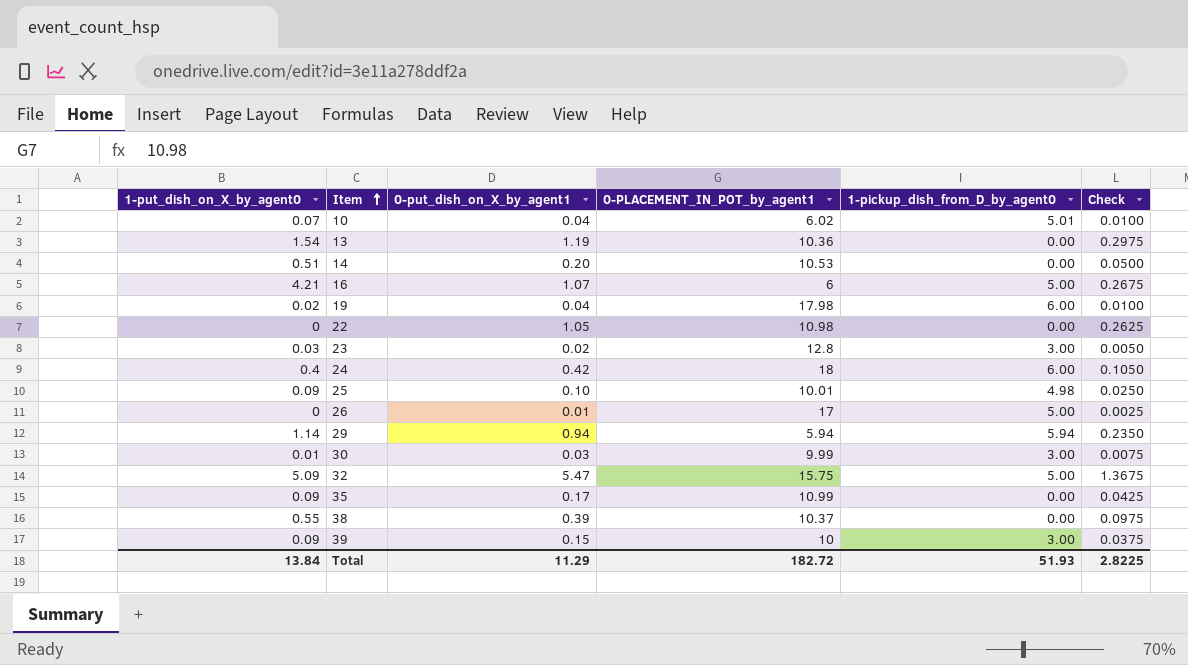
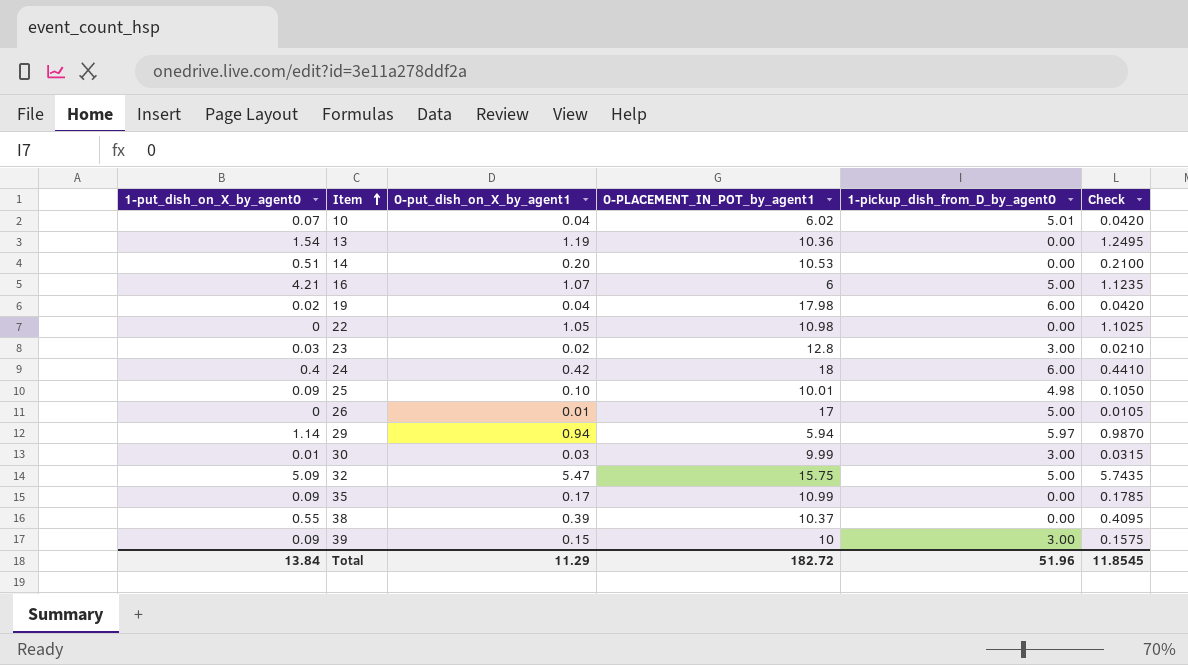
column Check | formula: [0-put_dish_on_X_by_agent1] * 0.25 -> [0-put_dish_on_X_by_agent1] * 1.05
29 | 1-pickup_dish_from_D_by_agent0: 5.94 -> 5.97
Total | 1-pickup_dish_from_D_by_agent0: 51.93 -> 51.96
Total | Check: 2.8225 -> 11.8545

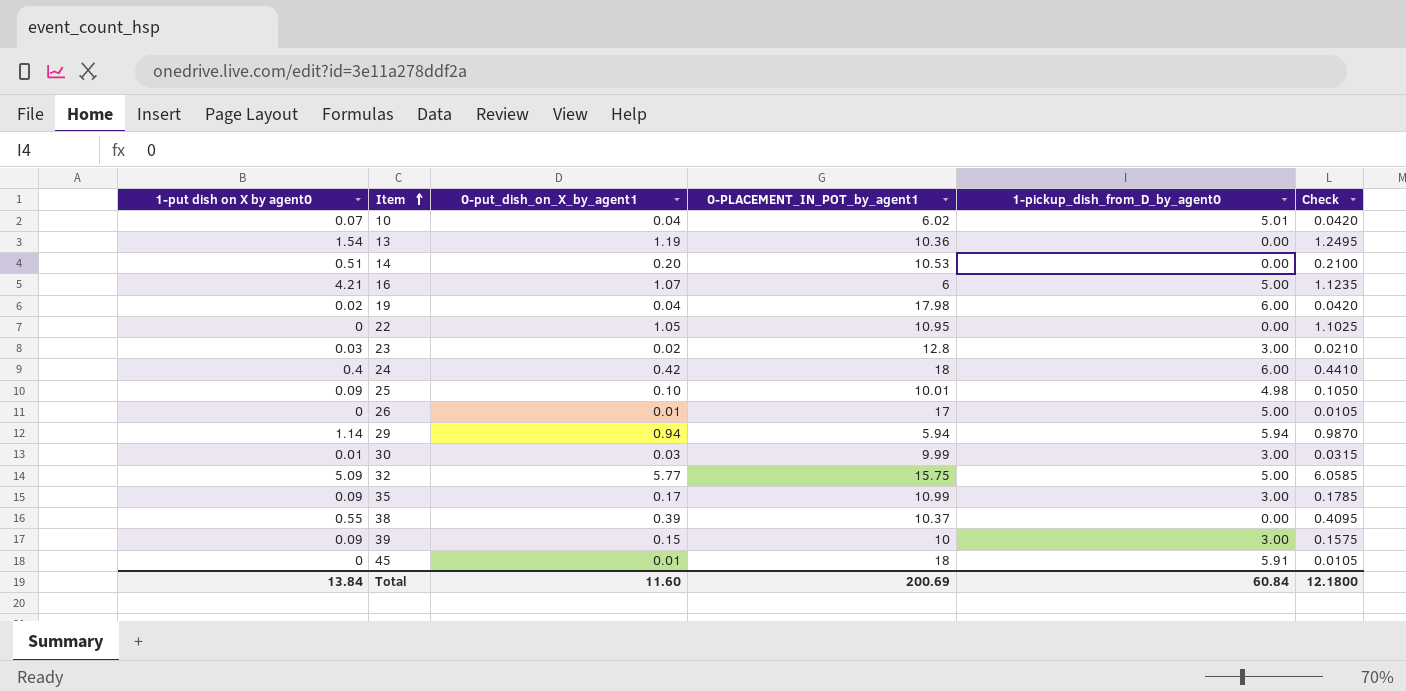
column name: 1-put_dish_on_X_by_agent0 -> 1-put dish on X by agent0
22 | 0-PLACEMENT_IN_POT_by_agent1: 10.98 -> 10.95
29 | 1-pickup_dish_from_D_by_agent0: 5.97 -> 5.94
32 | 0-put_dish_on_X_by_agent1: 5.47 -> 5.77
32 | Check: 5.7435 -> 6.0585
35 | 1-pickup_dish_from_D_by_agent0: 0.00 -> 3.00
row 45: none -> 0 | 0.01 | 18 | 5.91 | 0.0105
Total | 0-put_dish_on_X_by_agent1: 11.29 -> 11.60
Total | 0-PLACEMENT_IN_POT_by_agent1: 182.72 -> 200.69
Total | 1-pickup_dish_from_D_by_agent0: 51.96 -> 60.84
Total | Check: 11.8545 -> 12.1800

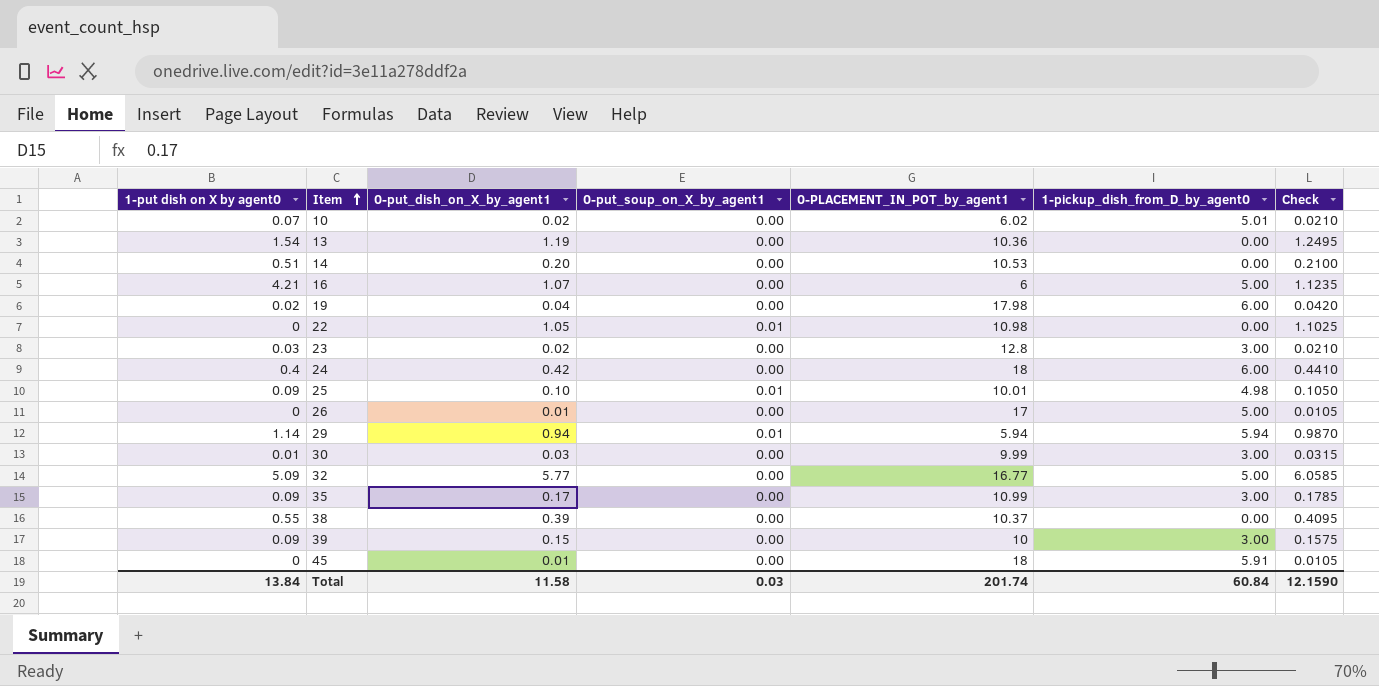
column 0-put_soup_on_X_by_agent1 | position: none -> 4
10 | 0-put_dish_on_X_by_agent1: 0.04 -> 0.02
10 | Check: 0.0420 -> 0.0210
22 | 0-PLACEMENT_IN_POT_by_agent1: 10.95 -> 10.98
32 | 0-PLACEMENT_IN_POT_by_agent1: 15.75 -> 16.77
Total | 0-put_dish_on_X_by_agent1: 11.60 -> 11.58
Total | 0-PLACEMENT_IN_POT_by_agent1: 200.69 -> 201.74
Total | Check: 12.1800 -> 12.1590

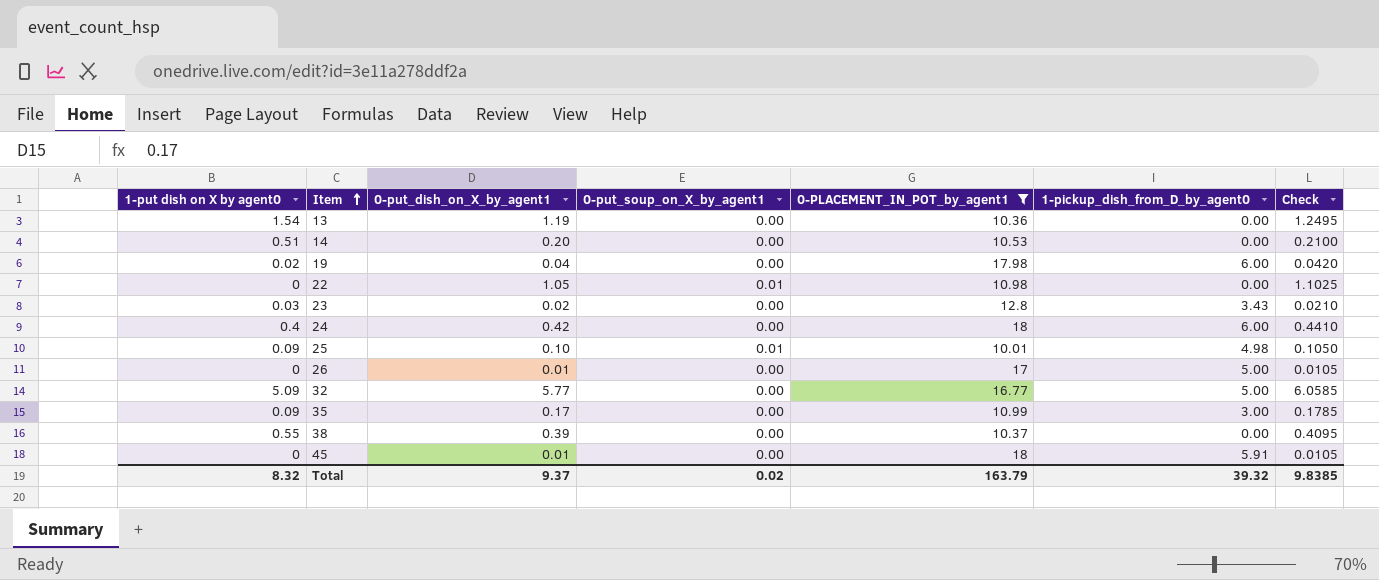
filter: none -> 0-PLACEMENT_IN_POT_by_agent1 >= 10.01
23 | 1-pickup_dish_from_D_by_agent0: 3.00 -> 3.43
Total | 1-put dish on X by agent0: 13.84 -> 8.32
Total | 0-put_dish_on_X_by_agent1: 11.58 -> 9.37
Total | 0-put_soup_on_X_by_agent1: 0.03 -> 0.02
Total | 0-PLACEMENT_IN_POT_by_agent1: 201.74 -> 163.79
Total | 1-pickup_dish_from_D_by_agent0: 60.84 -> 39.32
Total | Check: 12.1590 -> 9.8385

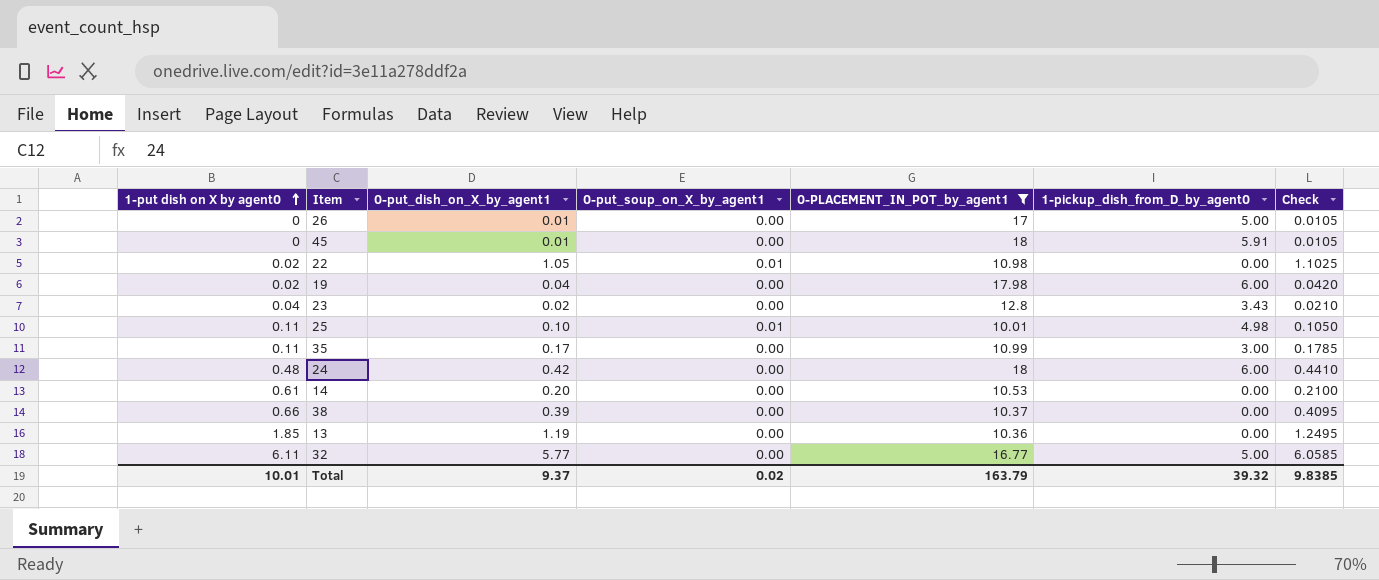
row order: Item ascending -> 1-put dish on X by agent0 ascending
22 | 1-put dish on X by agent0: 0 -> 0.02
23 | 1-put dish on X by agent0: 0.03 -> 0.04
25 | 1-put dish on X by agent0: 0.09 -> 0.11
35 | 1-put dish on X by agent0: 0.09 -> 0.11
24 | 1-put dish on X by agent0: 0.4 -> 0.48
14 | 1-put dish on X by agent0: 0.51 -> 0.61
38 | 1-put dish on X by agent0: 0.55 -> 0.66
13 | 1-put dish on X by agent0: 1.54 -> 1.85
32 | 1-put dish on X by agent0: 5.09 -> 6.11
Total | 1-put dish on X by agent0: 8.32 -> 10.01

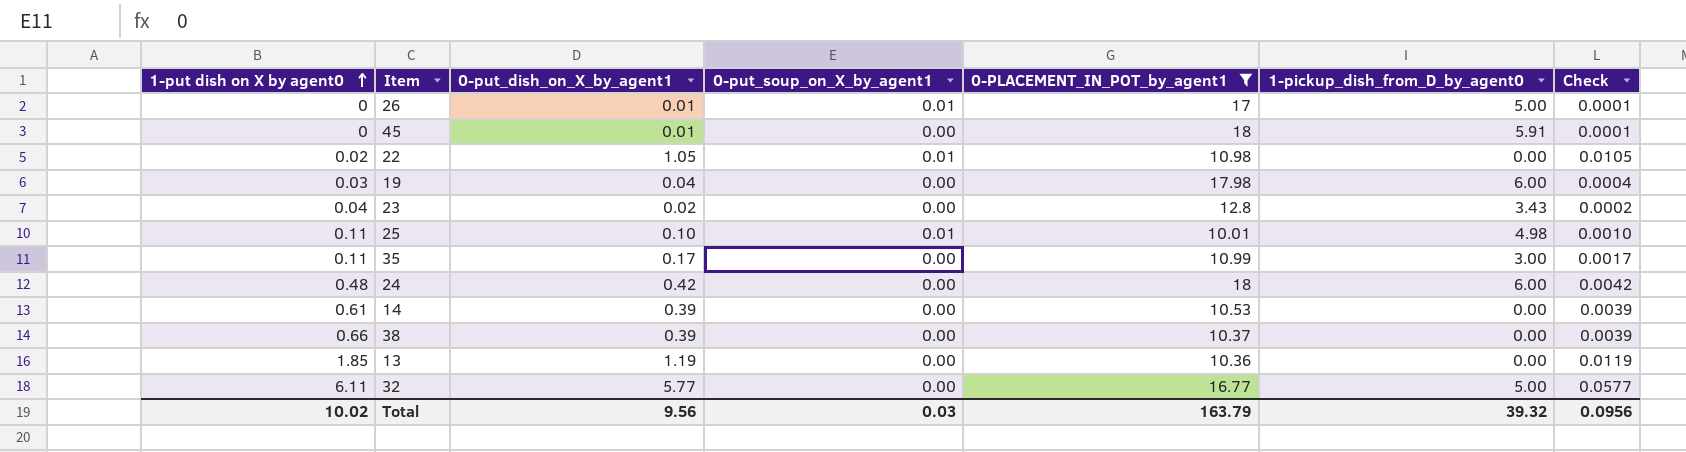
column Check | formula: [0-put_dish_on_X_by_agent1] * 1.05 -> [0-put_dish_on_X_by_agent1] * 0.01
26 | 0-put_soup_on_X_by_agent1: 0.00 -> 0.01
19 | 1-put dish on X by agent0: 0.02 -> 0.03
14 | 0-put_dish_on_X_by_agent1: 0.20 -> 0.39
Total | 1-put dish on X by agent0: 10.01 -> 10.02
Total | 0-put_dish_on_X_by_agent1: 9.37 -> 9.56
Total | 0-put_soup_on_X_by_agent1: 0.02 -> 0.03
Total | Check: 9.8385 -> 0.0956

